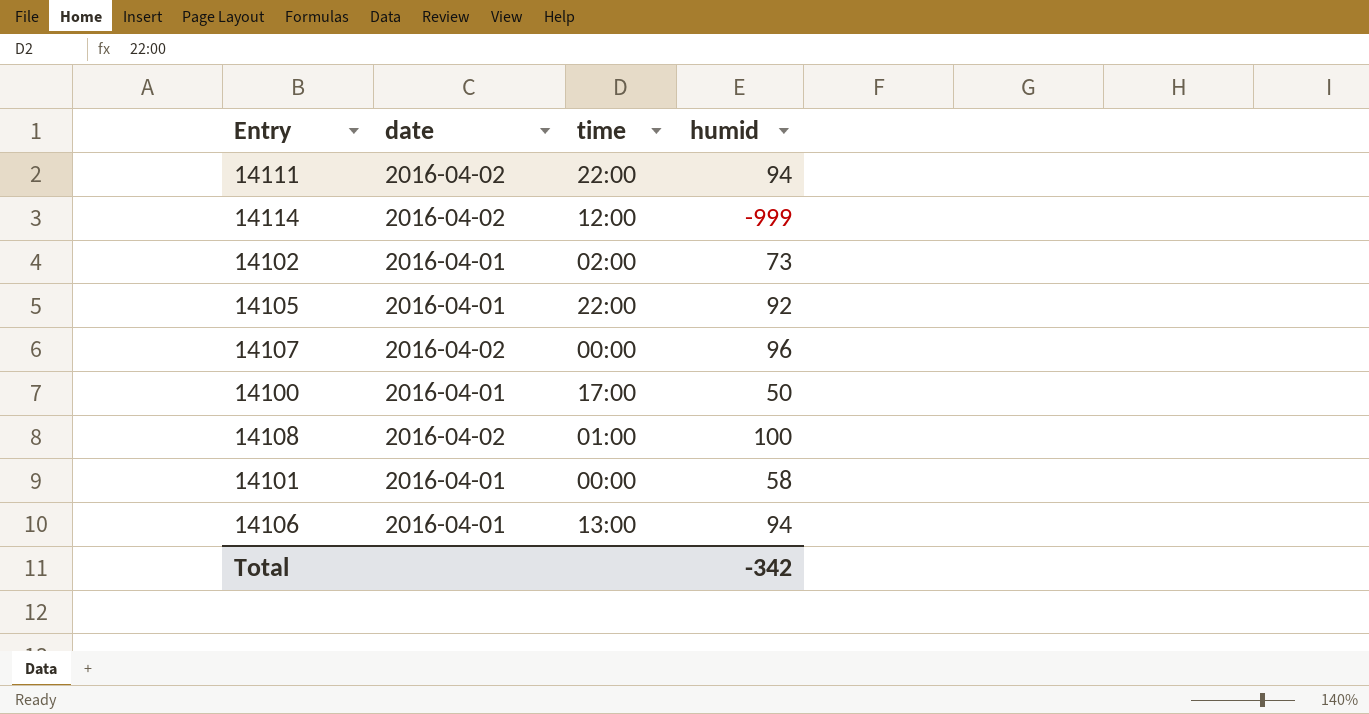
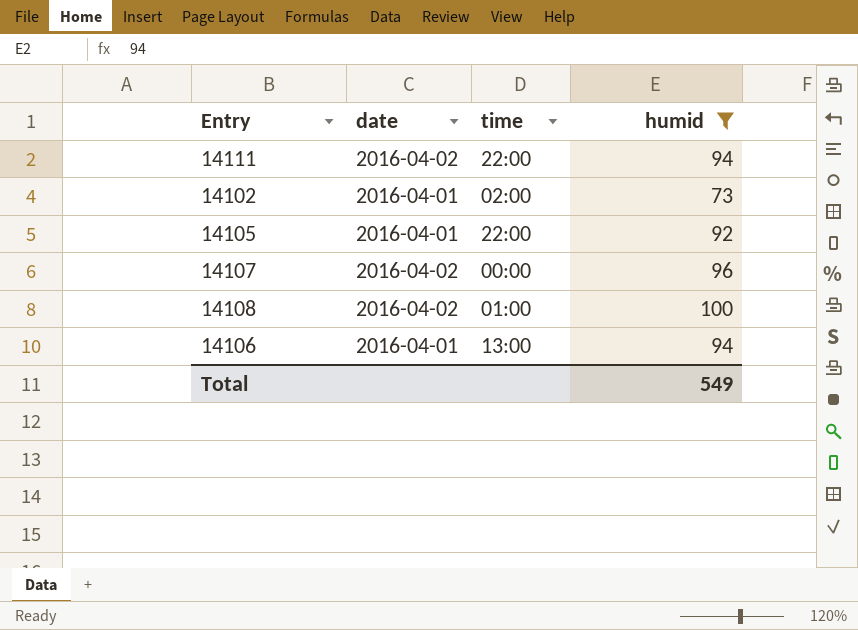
filter: none -> humid >= 73
Total | humid: -342 -> 549

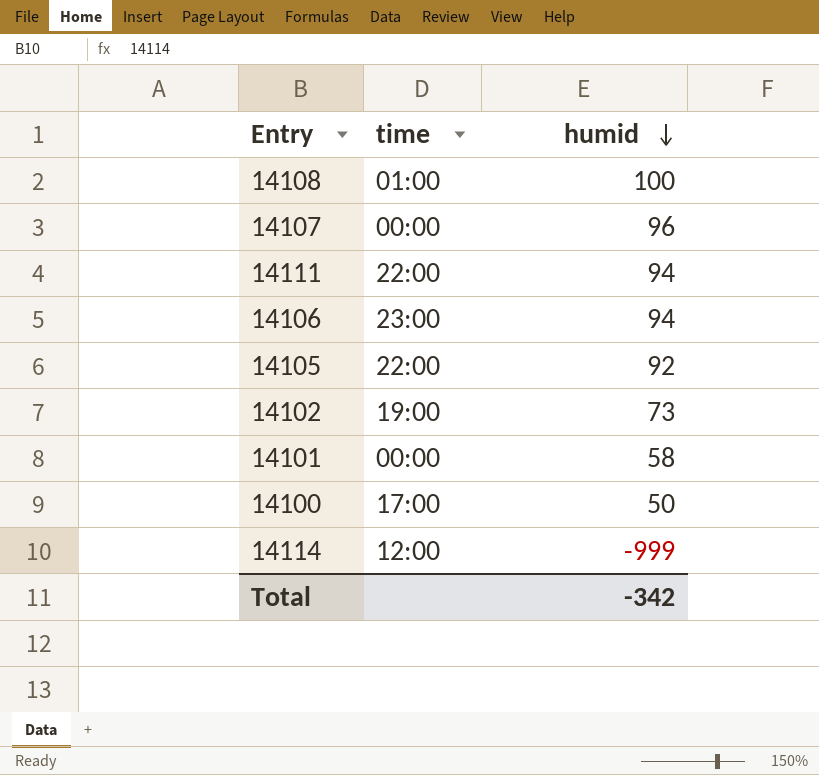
filter: humid >= 73 -> none
row order: none -> humid descending
column date | position: 2 -> none
14106 | time: 13:00 -> 23:00
14102 | time: 02:00 -> 19:00
Total | humid: 549 -> -342

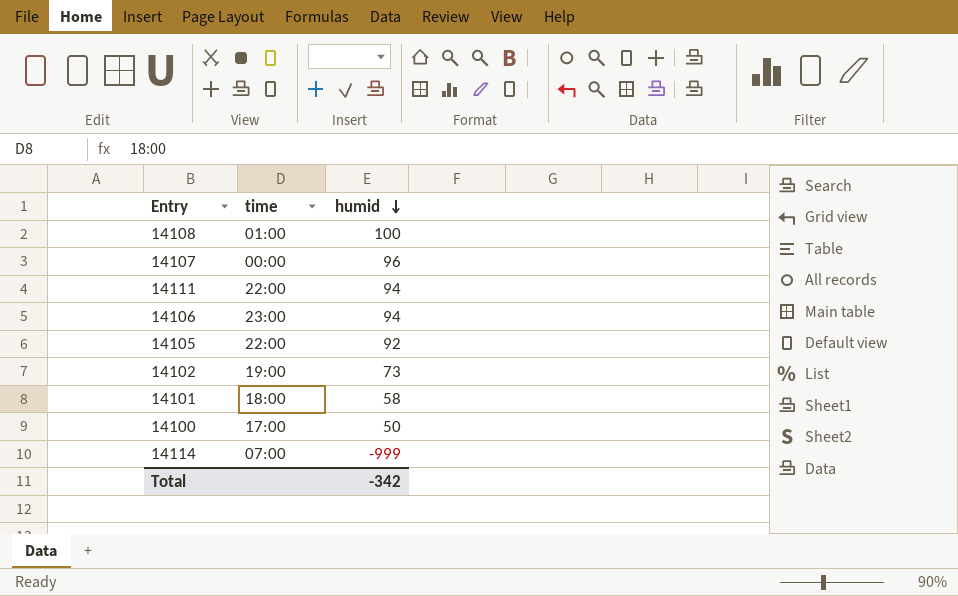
14101 | time: 00:00 -> 18:00
14114 | time: 12:00 -> 07:00

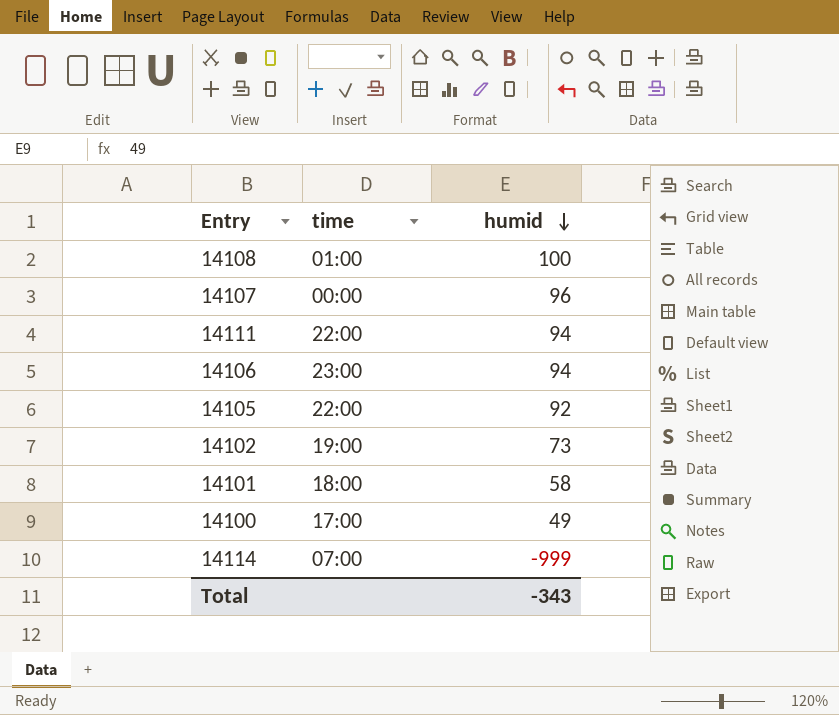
14100 | humid: 50 -> 49
Total | humid: -342 -> -343

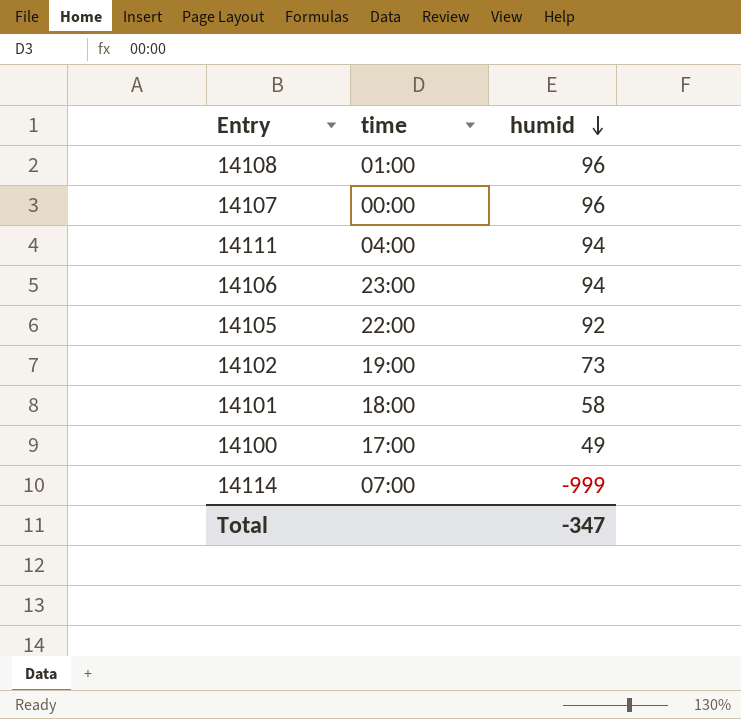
14108 | humid: 100 -> 96
14111 | time: 22:00 -> 04:00
Total | humid: -343 -> -347

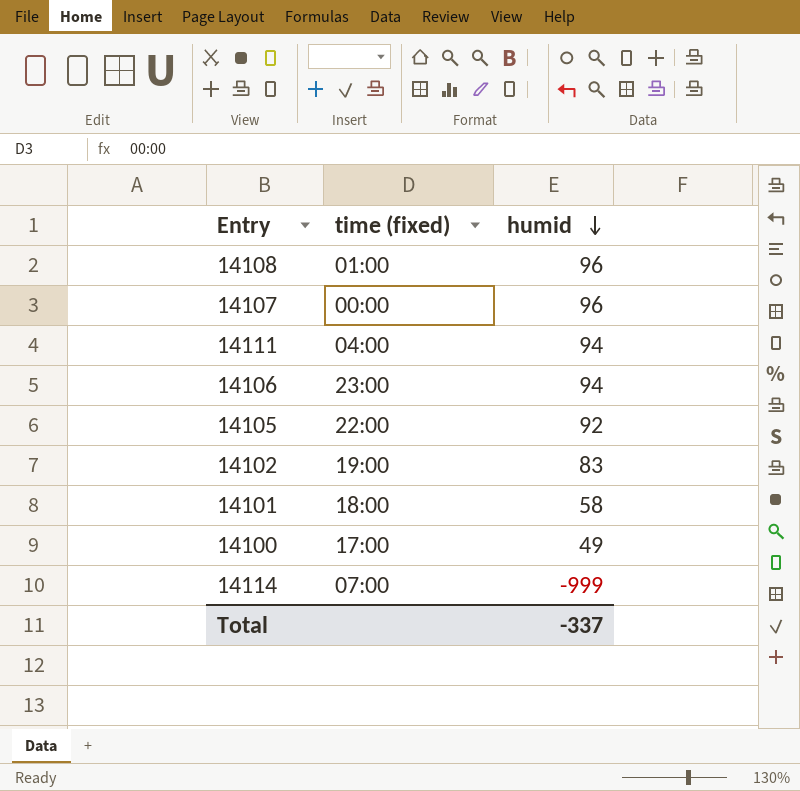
column name: time -> time (fixed)
14102 | humid: 73 -> 83
Total | humid: -347 -> -337

